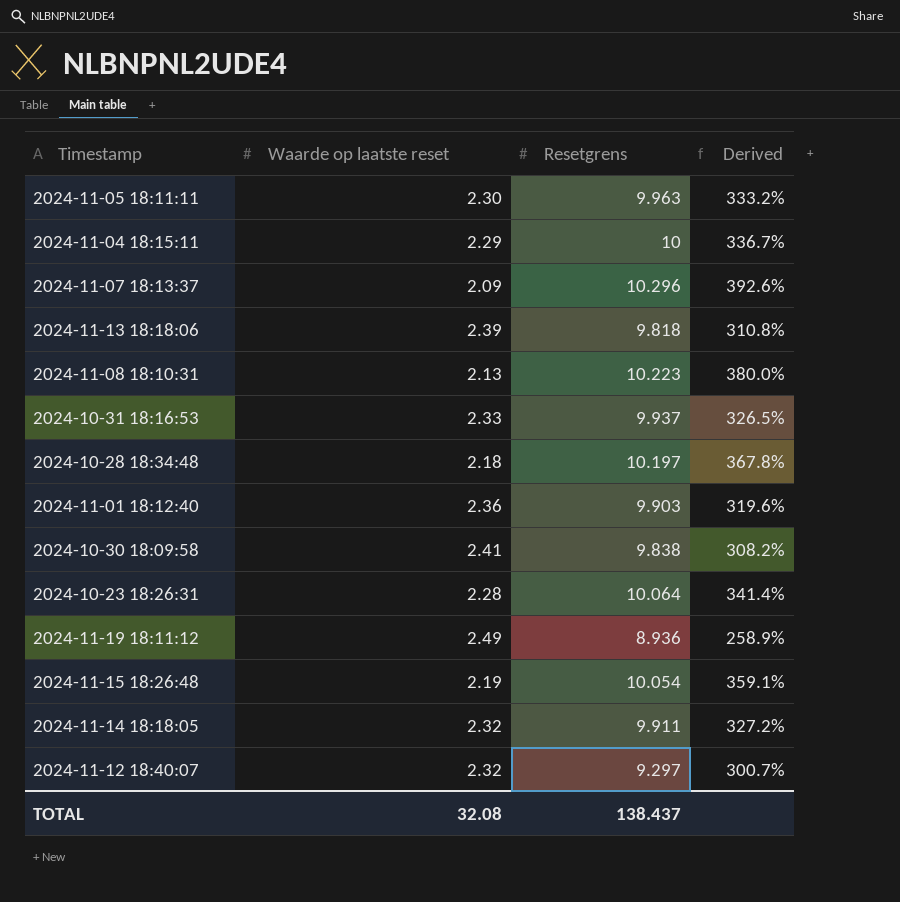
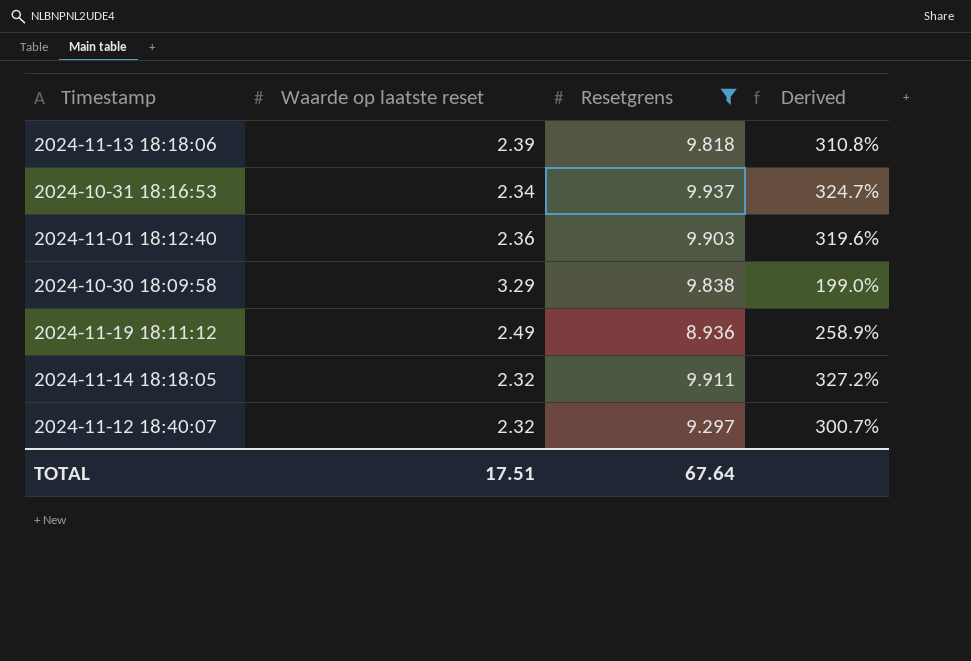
filter: none -> Resetgrens <= 9.937
2024-10-31 18:16:53 | Waarde op laatste reset: 2.33 -> 2.34
2024-10-31 18:16:53 | Derived: 326.5% -> 324.7%
2024-10-30 18:09:58 | Waarde op laatste reset: 2.41 -> 3.29
2024-10-30 18:09:58 | Derived: 308.2% -> 199.0%
TOTAL | Waarde op laatste reset: 32.08 -> 17.51
TOTAL | Resetgrens: 138.437 -> 67.64

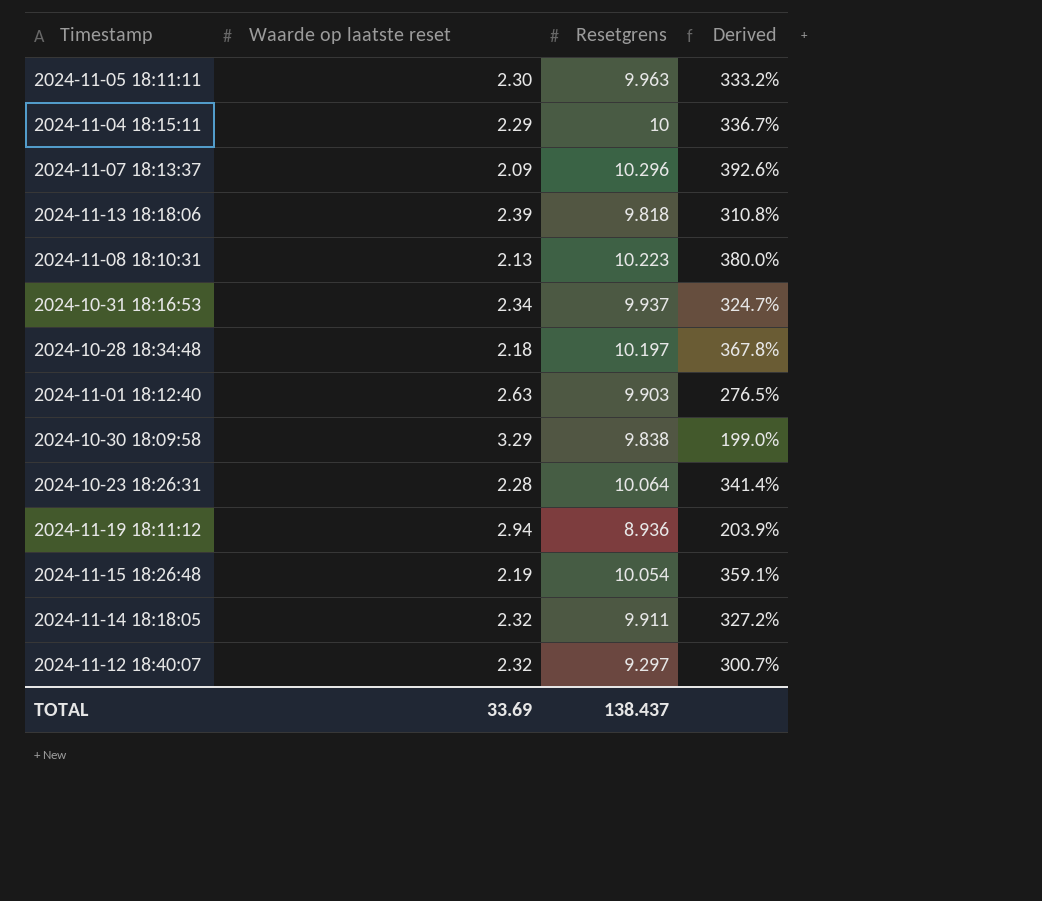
filter: Resetgrens <= 9.937 -> none
2024-11-01 18:12:40 | Waarde op laatste reset: 2.36 -> 2.63
2024-11-01 18:12:40 | Derived: 319.6% -> 276.5%
2024-11-19 18:11:12 | Waarde op laatste reset: 2.49 -> 2.94
2024-11-19 18:11:12 | Derived: 258.9% -> 203.9%
TOTAL | Waarde op laatste reset: 17.51 -> 33.69
TOTAL | Resetgrens: 67.64 -> 138.437

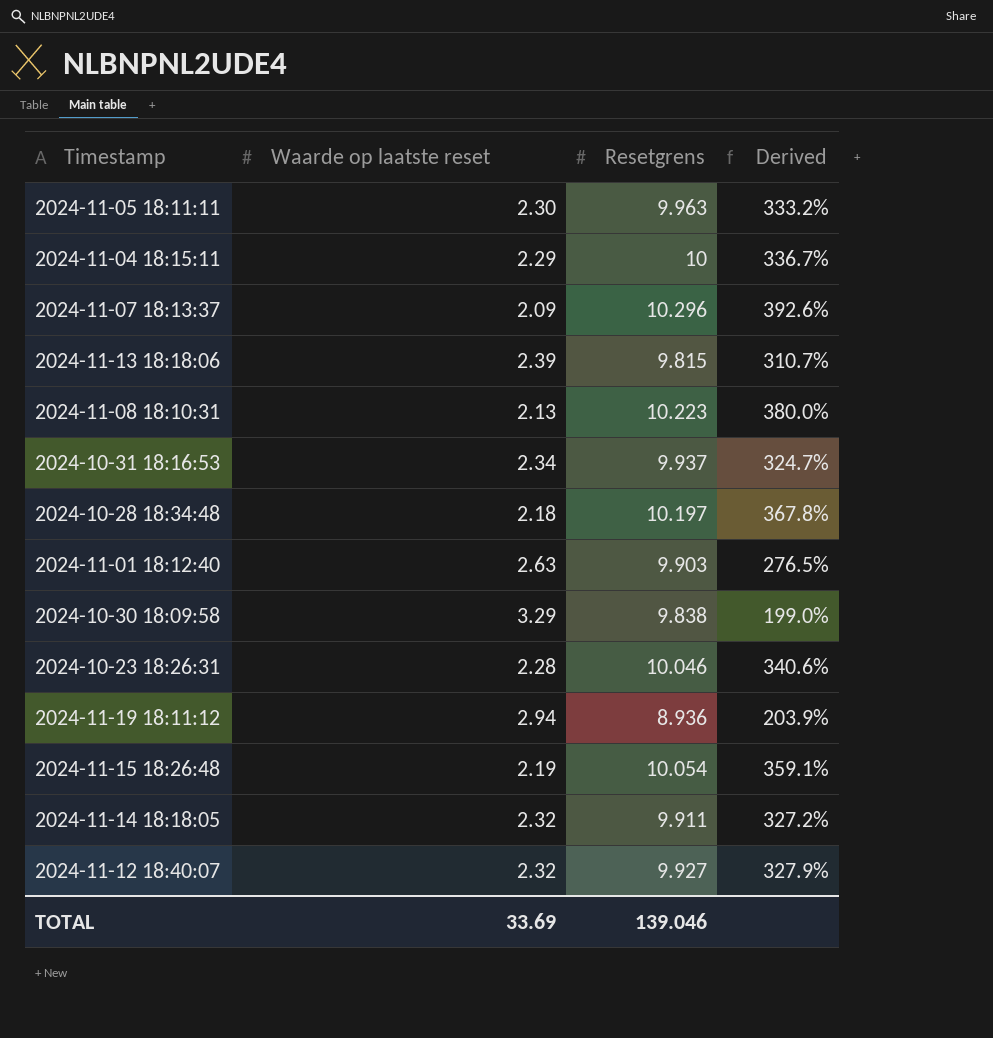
2024-11-13 18:18:06 | Resetgrens: 9.818 -> 9.815
2024-11-13 18:18:06 | Derived: 310.8% -> 310.7%
2024-10-23 18:26:31 | Resetgrens: 10.064 -> 10.046
2024-10-23 18:26:31 | Derived: 341.4% -> 340.6%
2024-11-12 18:40:07 | Resetgrens: 9.297 -> 9.927
2024-11-12 18:40:07 | Derived: 300.7% -> 327.9%
TOTAL | Resetgrens: 138.437 -> 139.046

